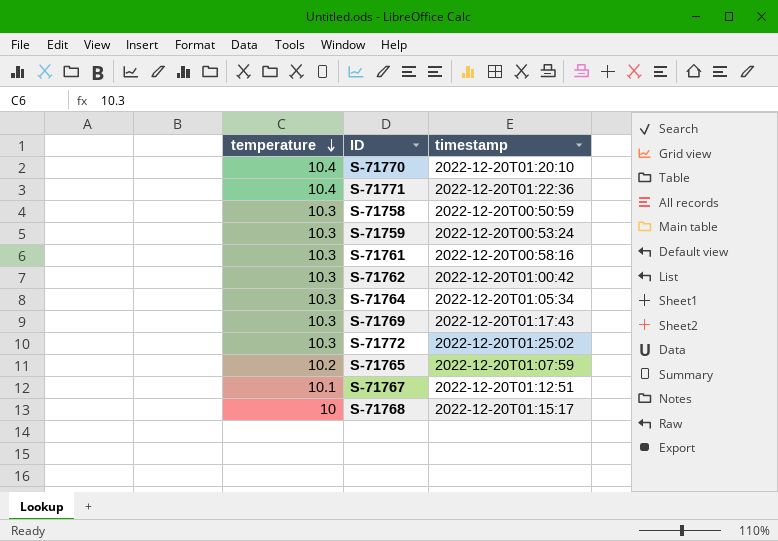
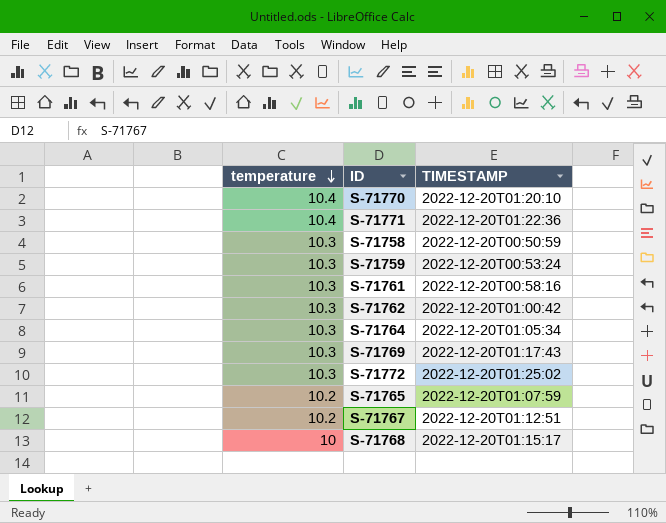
column name: timestamp -> TIMESTAMP
S-71767 | temperature: 10.1 -> 10.2

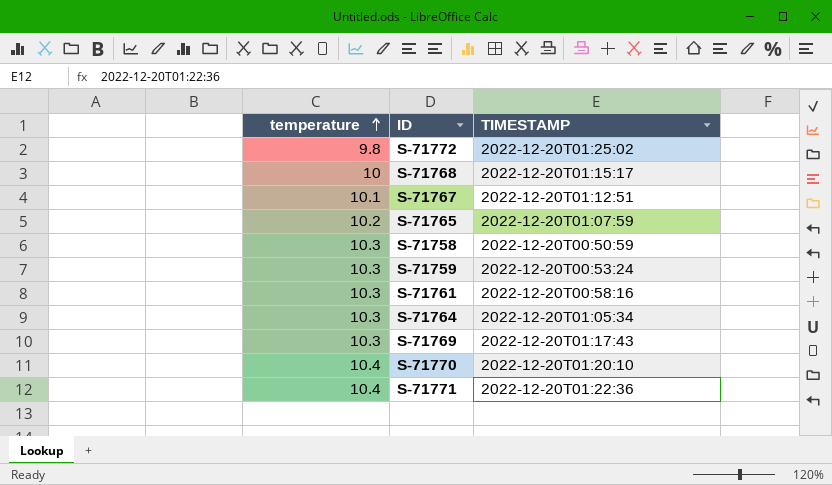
row order: temperature descending -> temperature ascending
row S-71762: 10.3 | 2022-12-20T01:00:42 -> none
S-71772 | temperature: 10.3 -> 9.8
S-71767 | temperature: 10.2 -> 10.1

